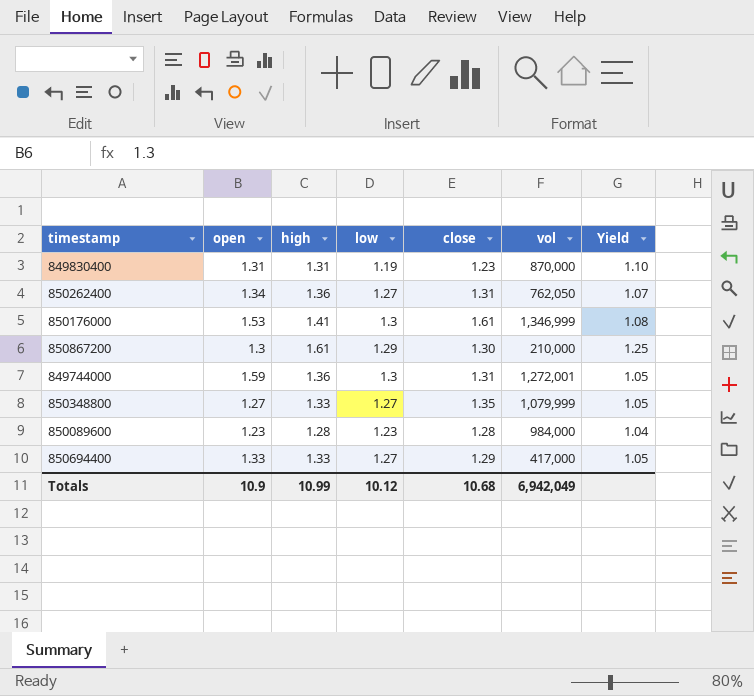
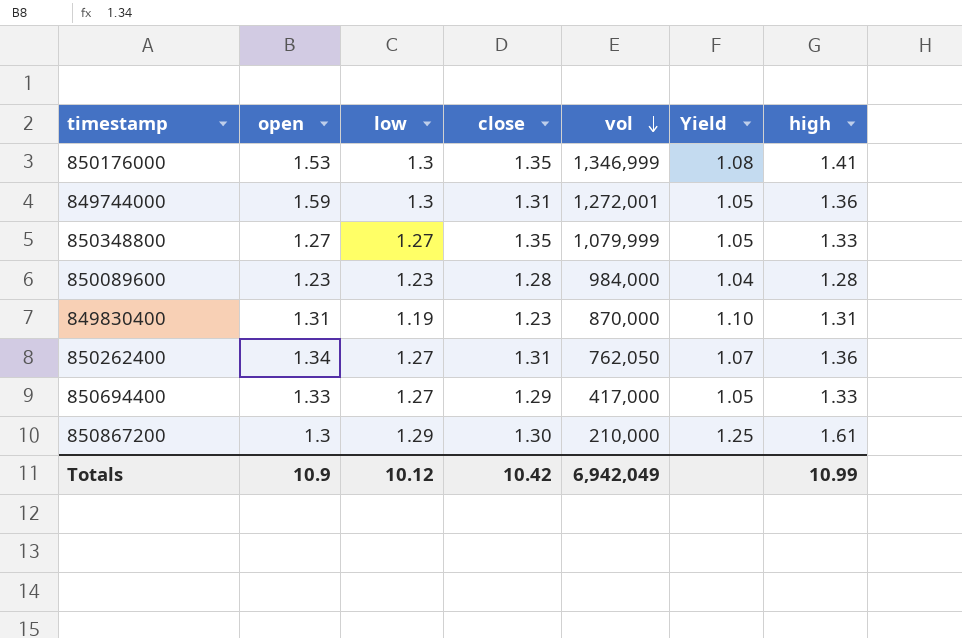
row order: none -> vol descending
column high | position: 3 -> 7
850176000 | close: 1.61 -> 1.35
Totals | close: 10.68 -> 10.42

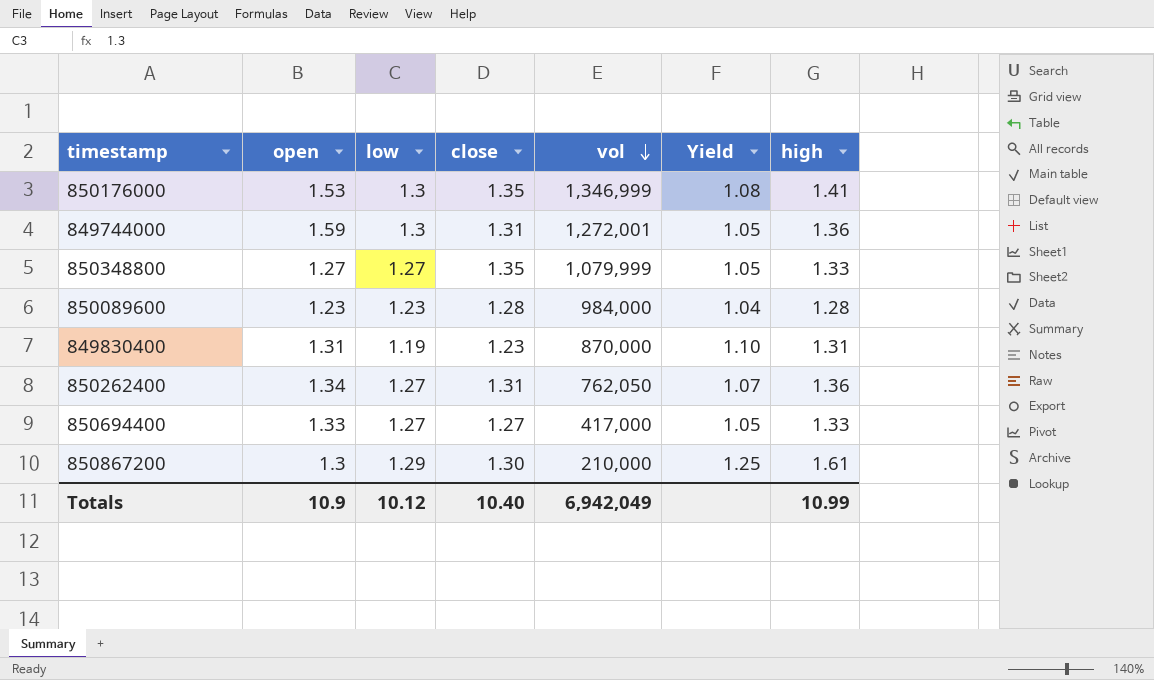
850694400 | close: 1.29 -> 1.27
Totals | close: 10.42 -> 10.40

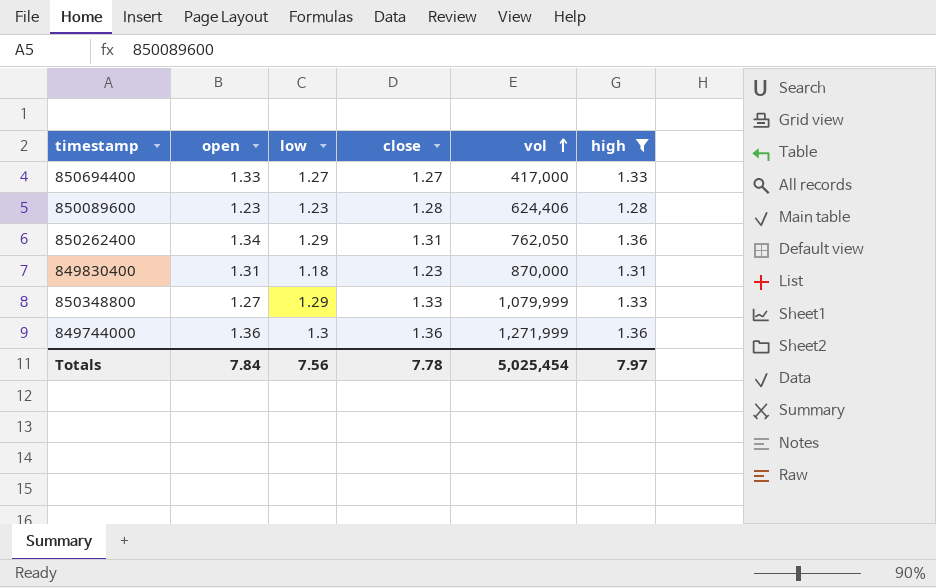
filter: none -> high <= 1.36
row order: vol descending -> vol ascending
column Yield | formula: [high] / [low] -> none
850089600 | vol: 984,000 -> 624,406
850262400 | low: 1.27 -> 1.29
849830400 | low: 1.19 -> 1.18
850348800 | low: 1.27 -> 1.29
850348800 | close: 1.35 -> 1.33
849744000 | open: 1.59 -> 1.36
849744000 | close: 1.31 -> 1.36
849744000 | vol: 1,272,001 -> 1,271,999
Totals | open: 10.9 -> 7.84
Totals | low: 10.12 -> 7.56
Totals | close: 10.40 -> 7.78
Totals | vol: 6,942,049 -> 5,025,454
Totals | high: 10.99 -> 7.97

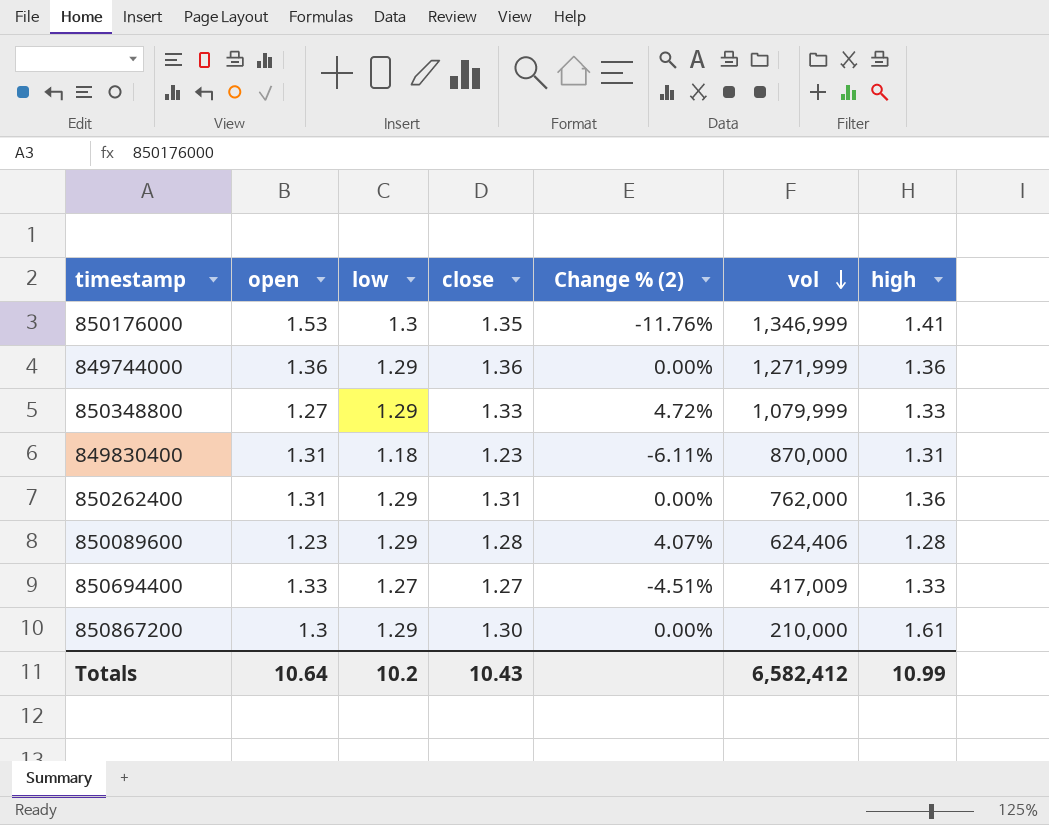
filter: high <= 1.36 -> none
row order: vol ascending -> vol descending
column Change % (2) | formula: none -> ([close] - [open]) / [open]
849744000 | low: 1.3 -> 1.29
850262400 | open: 1.34 -> 1.31
850262400 | vol: 762,050 -> 762,000
850089600 | low: 1.23 -> 1.29
850694400 | vol: 417,000 -> 417,009
Totals | open: 7.84 -> 10.64
Totals | low: 7.56 -> 10.2
Totals | close: 7.78 -> 10.43
Totals | vol: 5,025,454 -> 6,582,412
Totals | high: 7.97 -> 10.99

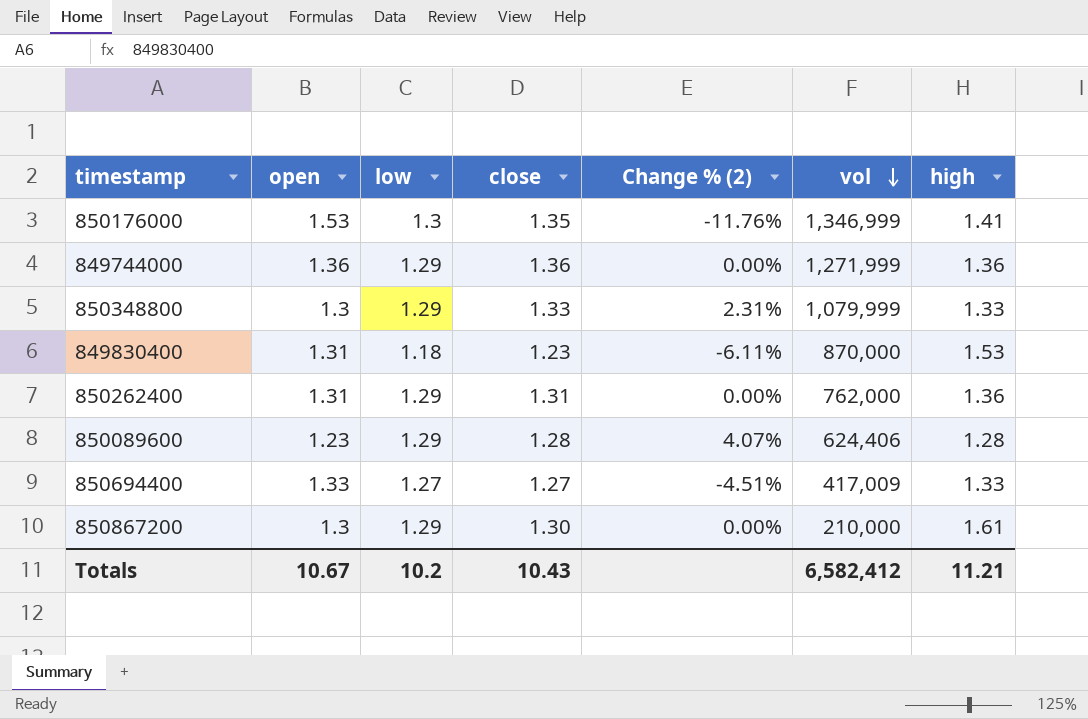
850348800 | open: 1.27 -> 1.3
850348800 | Change % (2): 4.72% -> 2.31%
849830400 | high: 1.31 -> 1.53
Totals | open: 10.64 -> 10.67
Totals | high: 10.99 -> 11.21

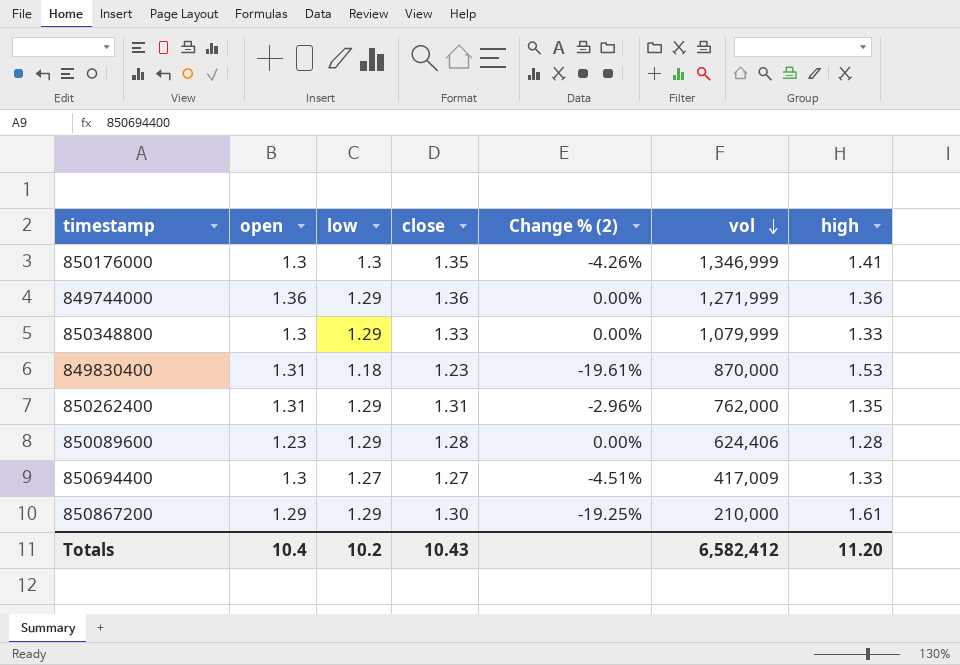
column Change % (2) | formula: ([close] - [open]) / [open] -> ([close] - [high]) / [high]
850176000 | open: 1.53 -> 1.3
850262400 | high: 1.36 -> 1.35
850694400 | open: 1.33 -> 1.3
850867200 | open: 1.3 -> 1.29
Totals | open: 10.67 -> 10.4
Totals | high: 11.21 -> 11.20

